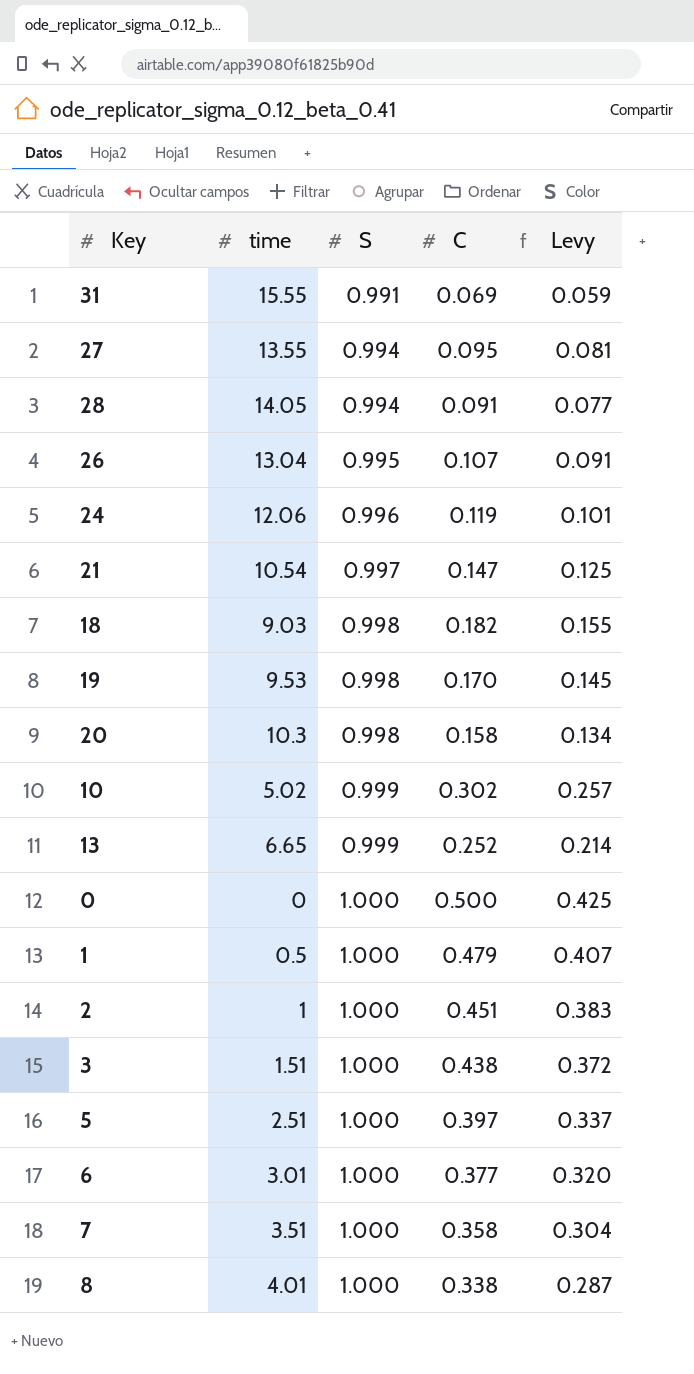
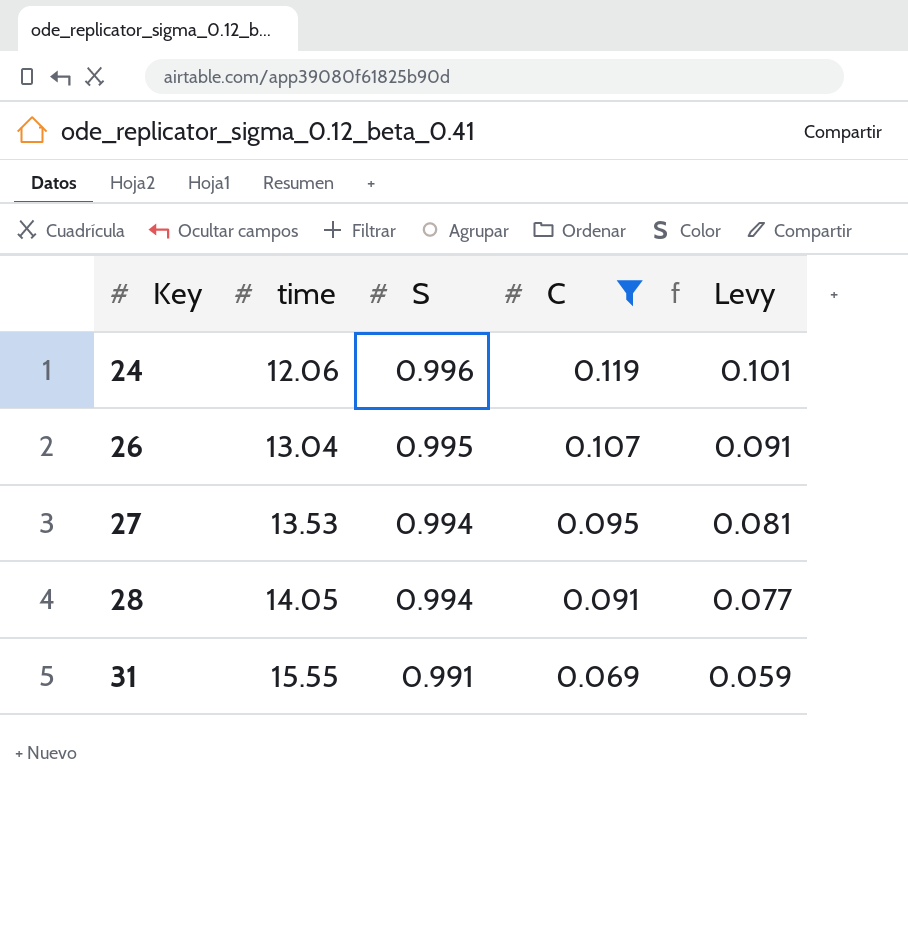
filter: none -> C <= 0.119
row order: S ascending -> Key ascending
27 | time: 13.55 -> 13.53

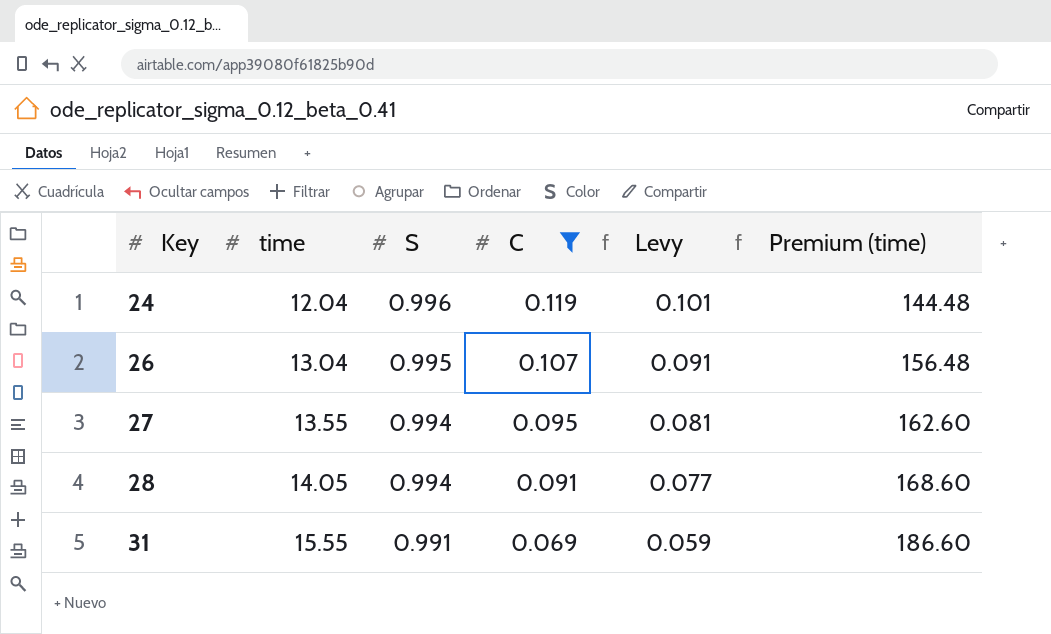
column Premium (time) | formula: none -> [time] * 12
24 | time: 12.06 -> 12.04
27 | time: 13.53 -> 13.55

